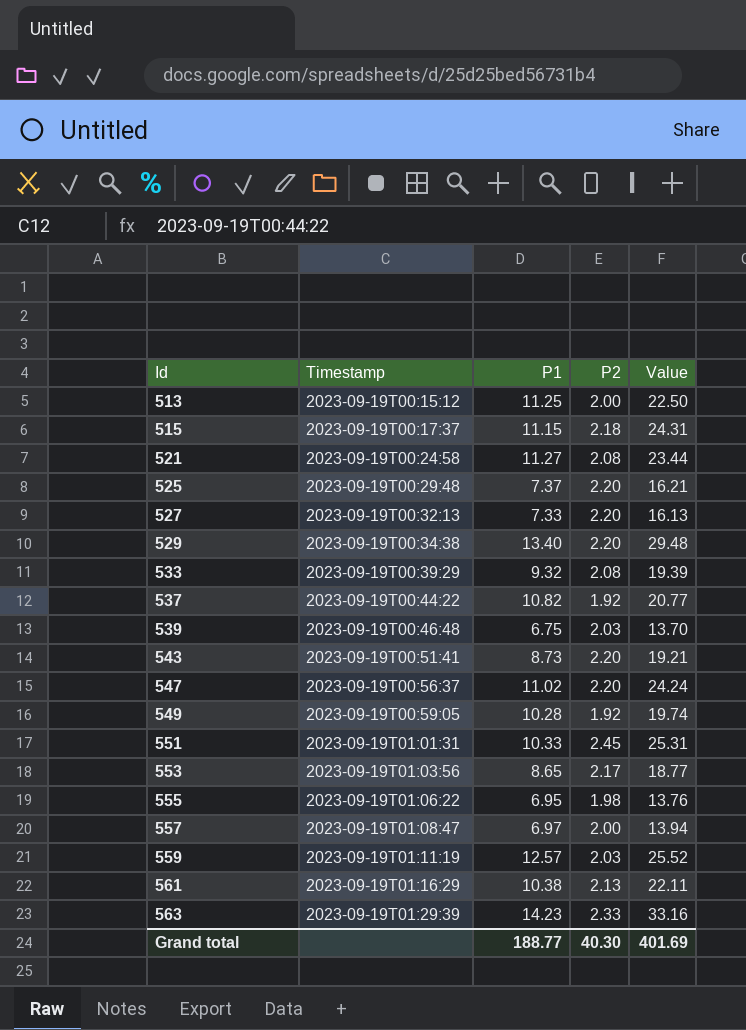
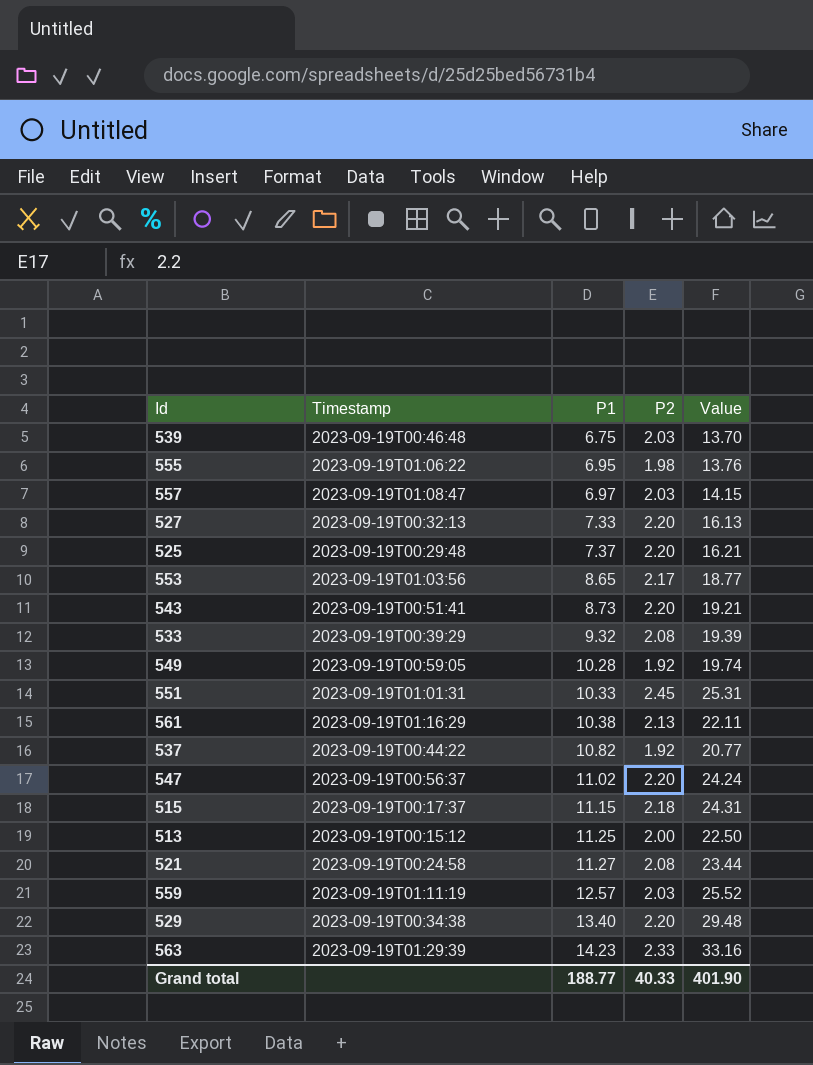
row order: Id ascending -> P1 ascending
557 | P2: 2.00 -> 2.03
557 | Value: 13.94 -> 14.15
Grand total | P2: 40.30 -> 40.33
Grand total | Value: 401.69 -> 401.90

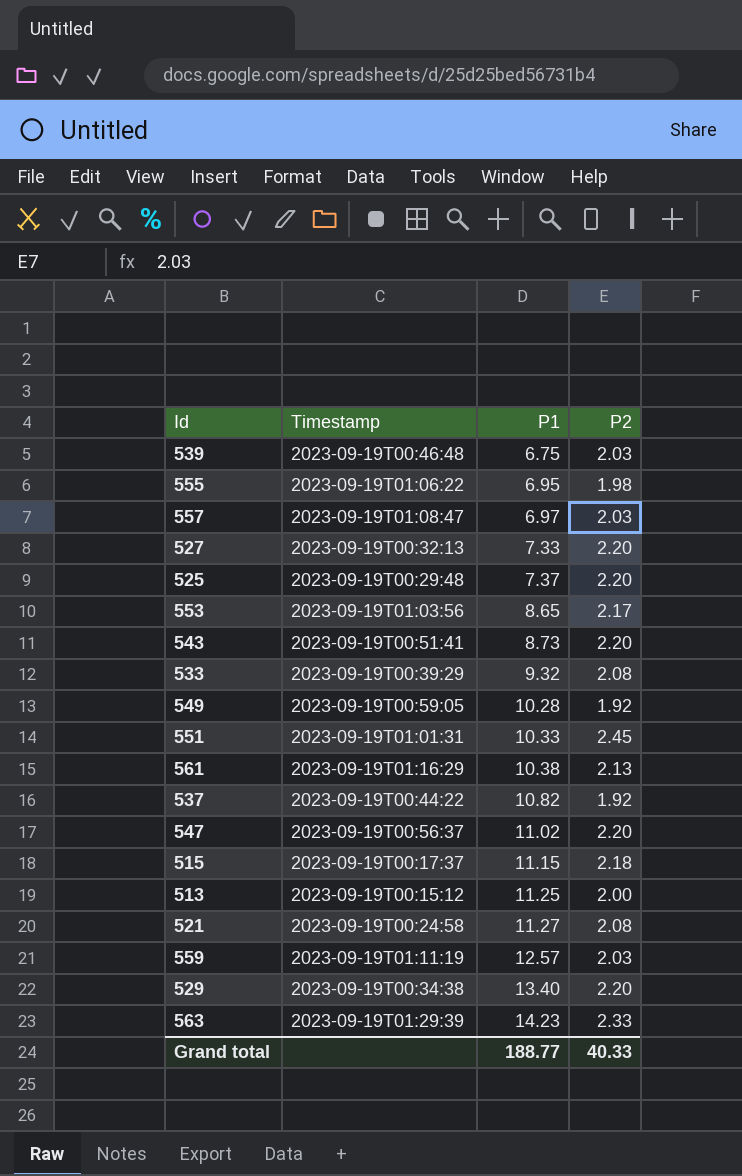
column Value | formula: [P1] * [P2] -> none

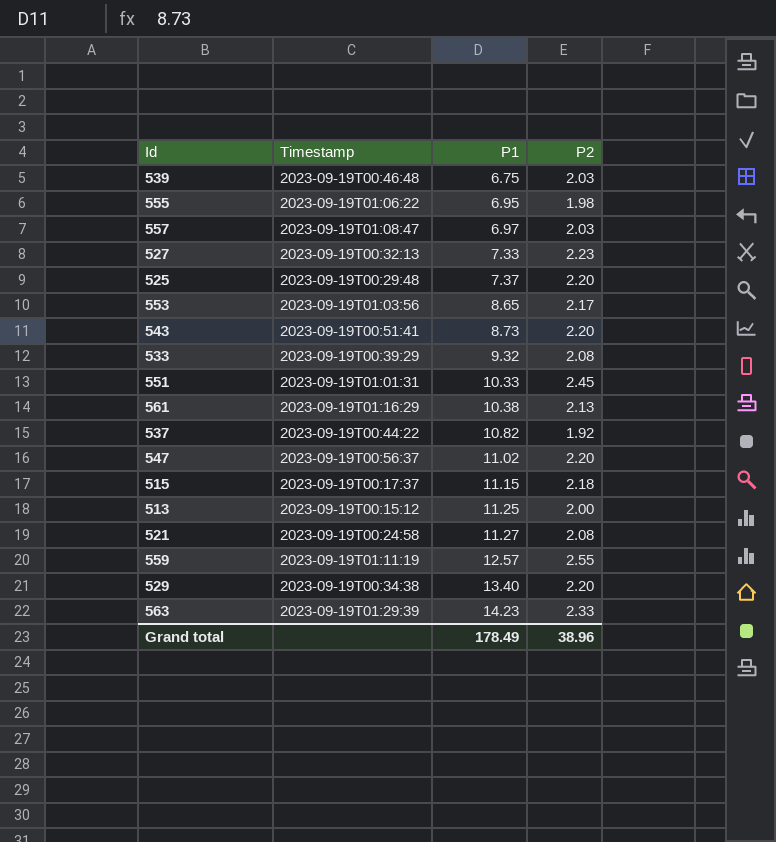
row 549: 2023-09-19T00:59:05 | 10.28 | 1.92 -> none
527 | P2: 2.20 -> 2.23
559 | P2: 2.03 -> 2.55
Grand total | P1: 188.77 -> 178.49
Grand total | P2: 40.33 -> 38.96

